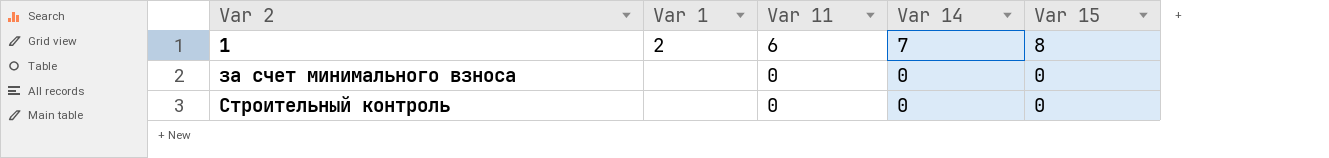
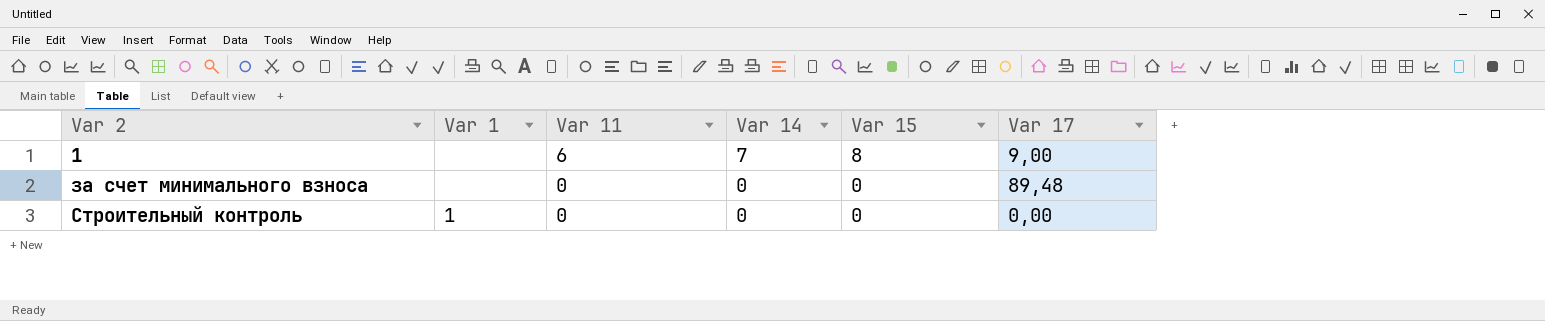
column Var 17 | position: none -> 6
1 | Var 1: 2 -> none
Строительный контроль | Var 1: none -> 1

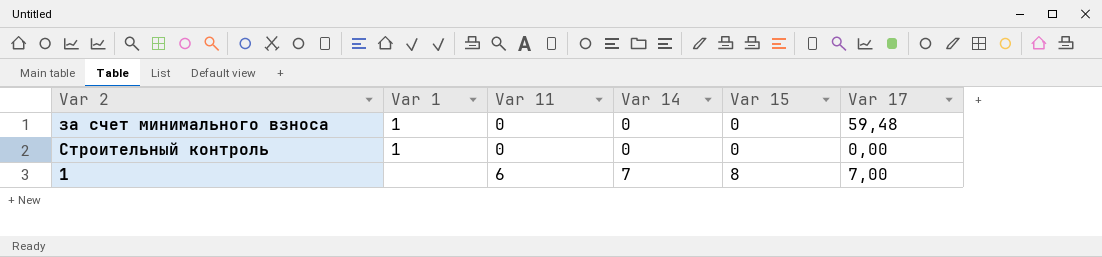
row order: Var 2 ascending -> Var 11 ascending
за счет минимального взноса | Var 1: none -> 1
за счет минимального взноса | Var 17: 89,48 -> 59,48
1 | Var 17: 9,00 -> 7,00

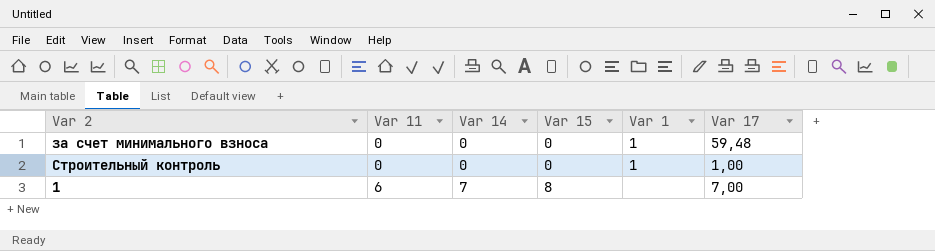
column Var 1 | position: 2 -> 5
Строительный контроль | Var 17: 0,00 -> 1,00

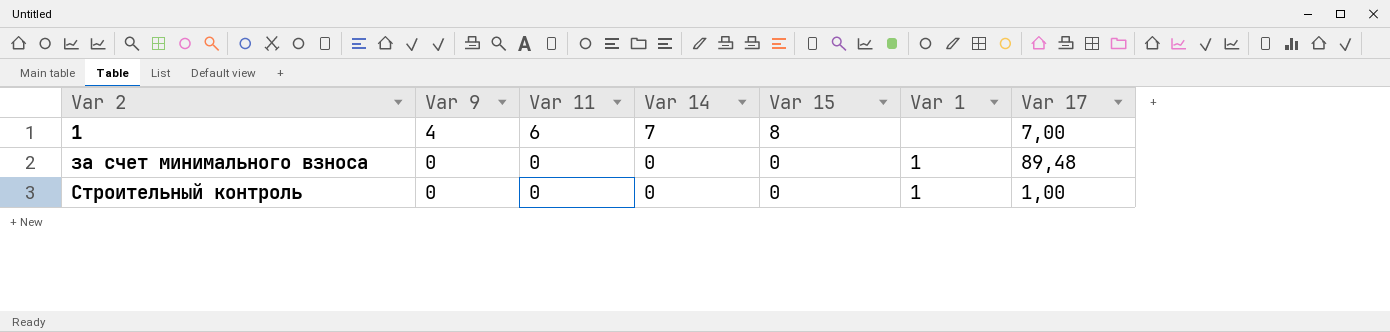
row order: Var 11 ascending -> Var 2 ascending
column Var 9 | position: none -> 2
за счет минимального взноса | Var 17: 59,48 -> 89,48

